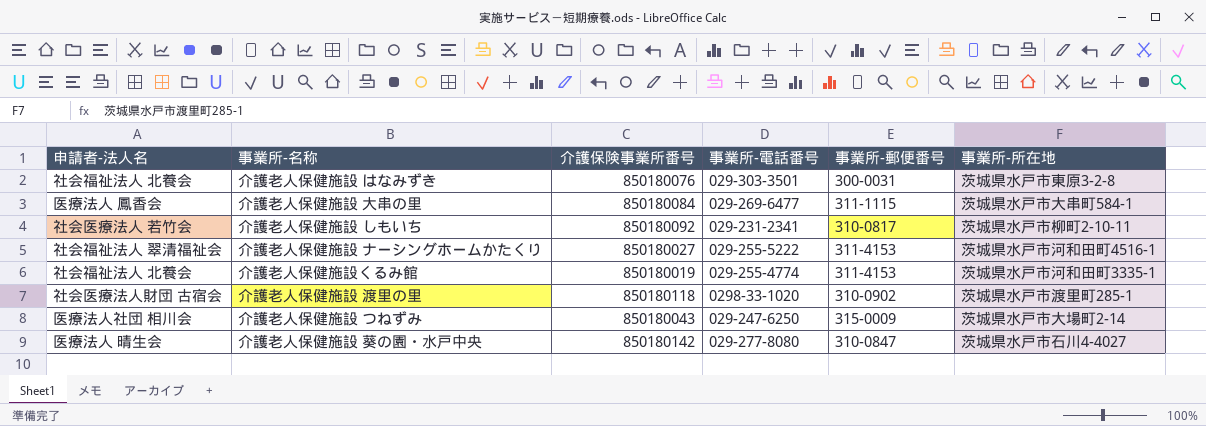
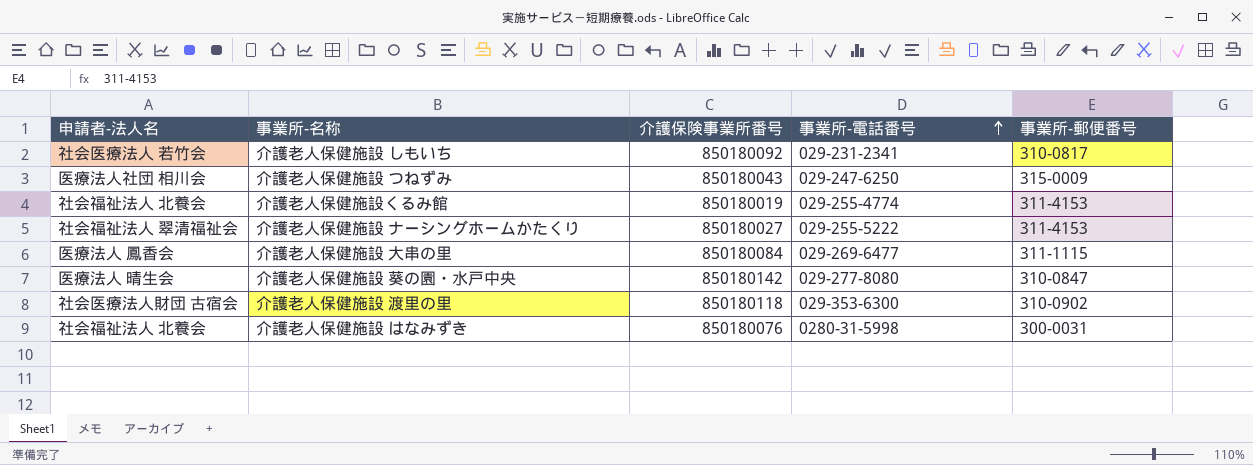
row order: none -> 事業所-電話番号 ascending
column 事業所-所在地 | position: 6 -> none
介護老人保健施設 渡里の里 | 事業所-電話番号: 0298-33-1020 -> 029-353-6300
介護老人保健施設 はなみずき | 事業所-電話番号: 029-303-3501 -> 0280-31-5998

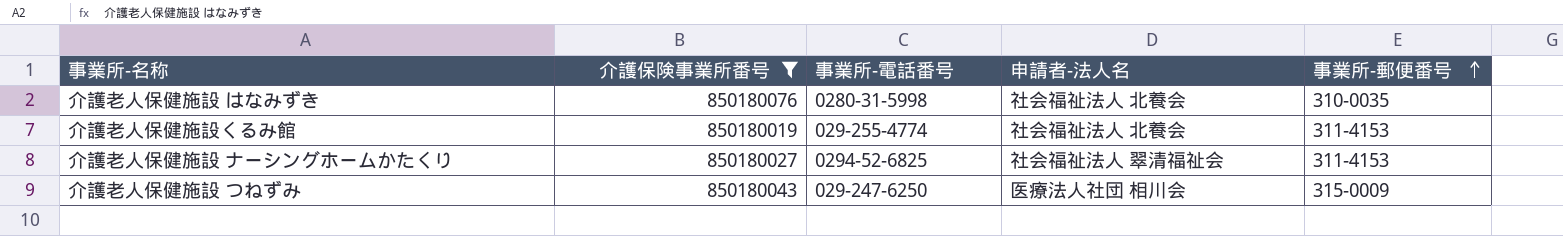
filter: none -> 介護保険事業所番号 <= 850180076
row order: 事業所-電話番号 ascending -> 事業所-郵便番号 ascending
column 申請者-法人名 | position: 1 -> 4
介護老人保健施設 はなみずき | 事業所-郵便番号: 300-0031 -> 310-0035
介護老人保健施設 ナーシングホームかたくり | 事業所-電話番号: 029-255-5222 -> 0294-52-6825

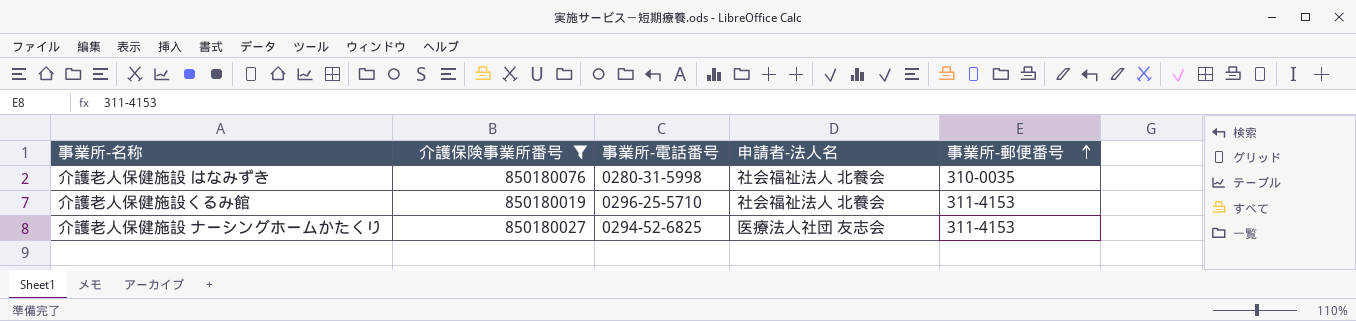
row 介護老人保健施設 つねずみ: 850180043 | 029-247-6250 | 医療法人社団 相川会 | 315-0009 -> none
介護老人保健施設くるみ館 | 事業所-電話番号: 029-255-4774 -> 0296-25-5710
介護老人保健施設 ナーシングホームかたくり | 申請者-法人名: 社会福祉法人 翠清福祉会 -> 医療法人社団 友志会

